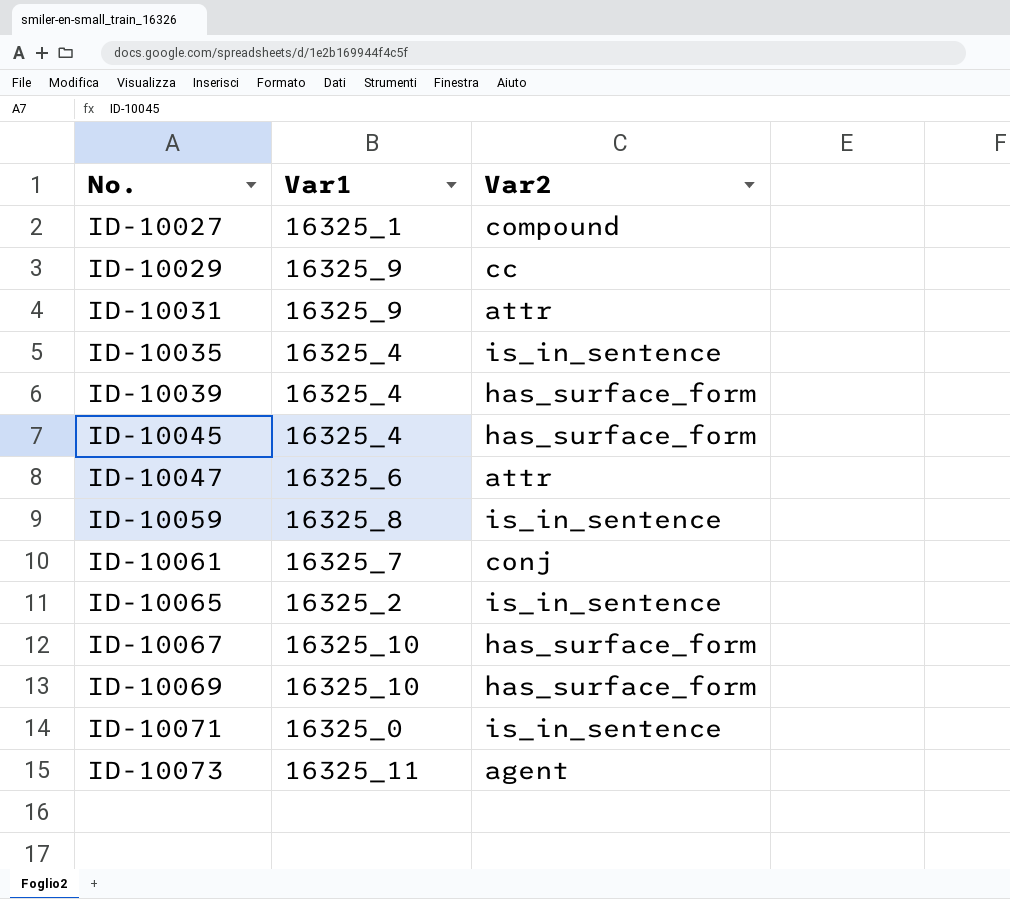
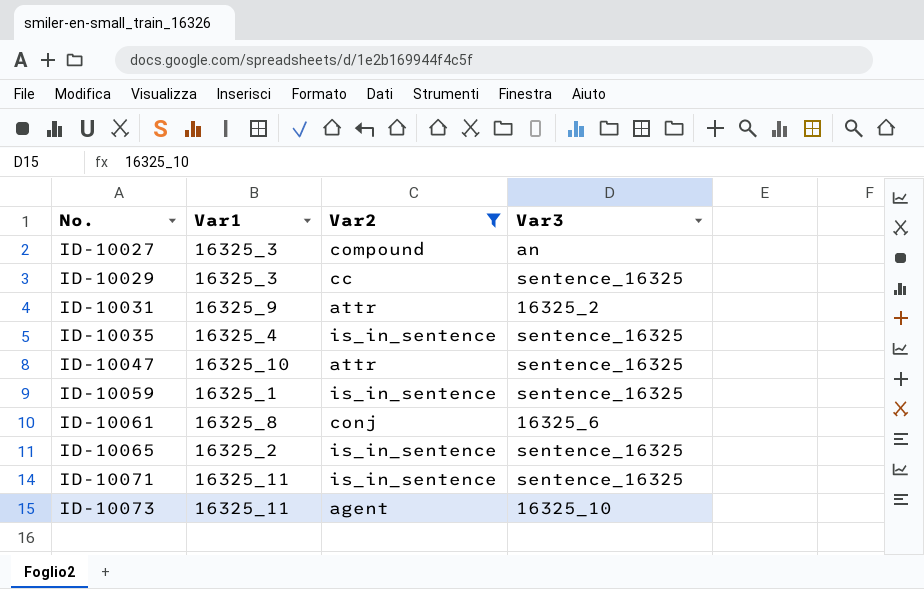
filter: none -> Var2 != has_surface_form
column Var3 | position: none -> 4
ID-10027 | Var1: 16325_1 -> 16325_3
ID-10029 | Var1: 16325_9 -> 16325_3
ID-10047 | Var1: 16325_6 -> 16325_10
ID-10059 | Var1: 16325_8 -> 16325_1
ID-10061 | Var1: 16325_7 -> 16325_8
ID-10071 | Var1: 16325_0 -> 16325_11

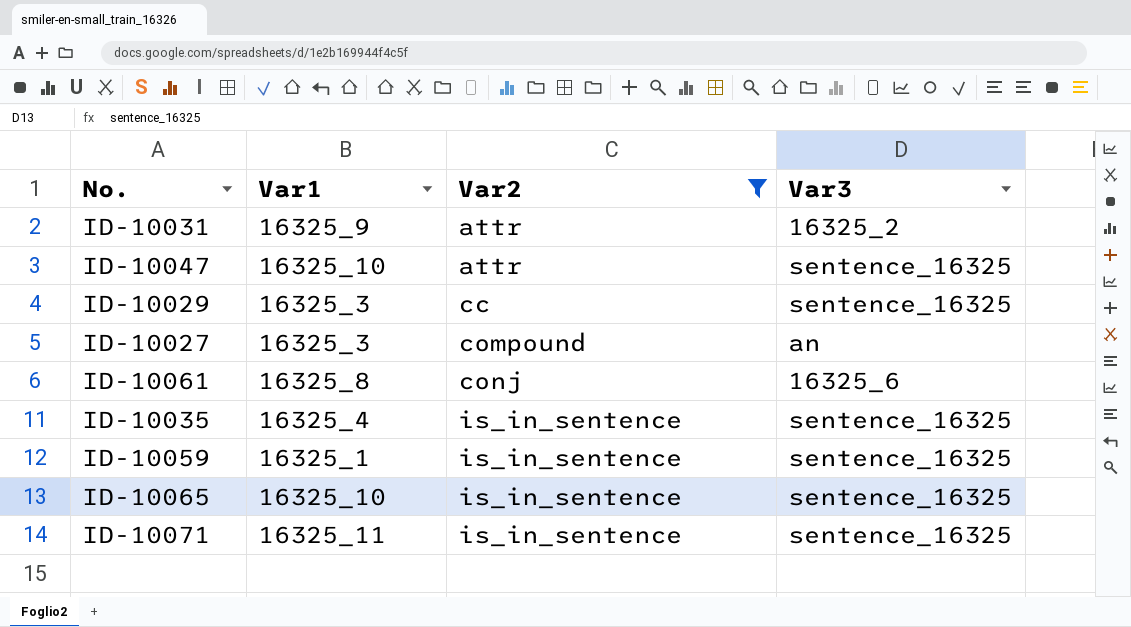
row order: No. ascending -> Var2 ascending
row ID-10073: 16325_11 | agent | 16325_10 -> none
ID-10065 | Var1: 16325_2 -> 16325_10

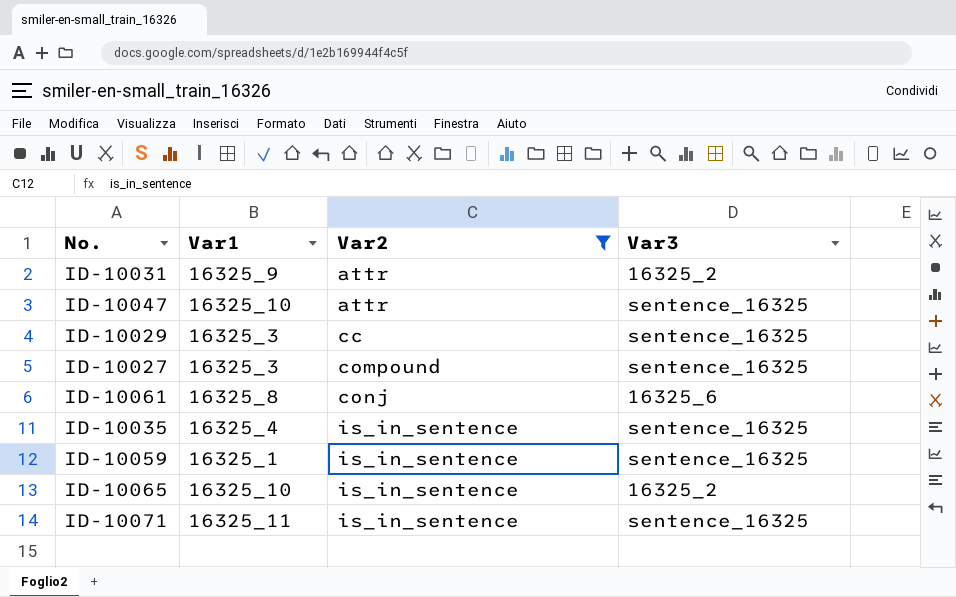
ID-10027 | Var3: an -> sentence_16325
ID-10065 | Var3: sentence_16325 -> 16325_2

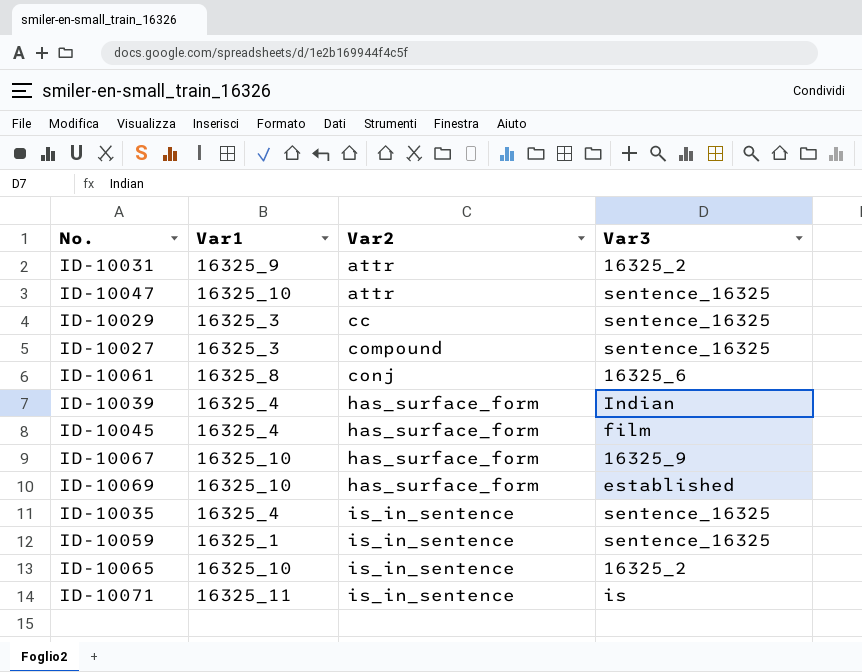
filter: Var2 != has_surface_form -> none
ID-10071 | Var3: sentence_16325 -> is

